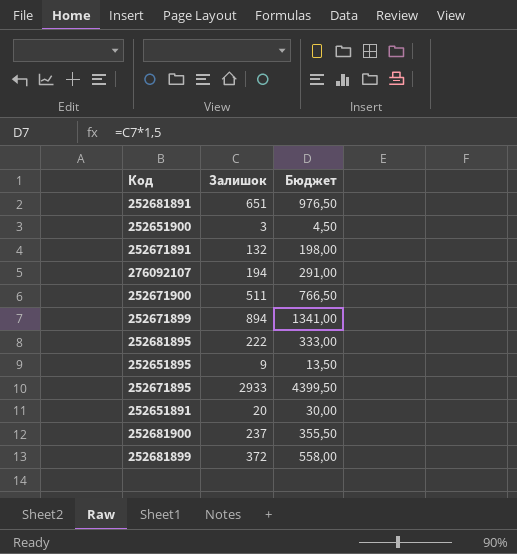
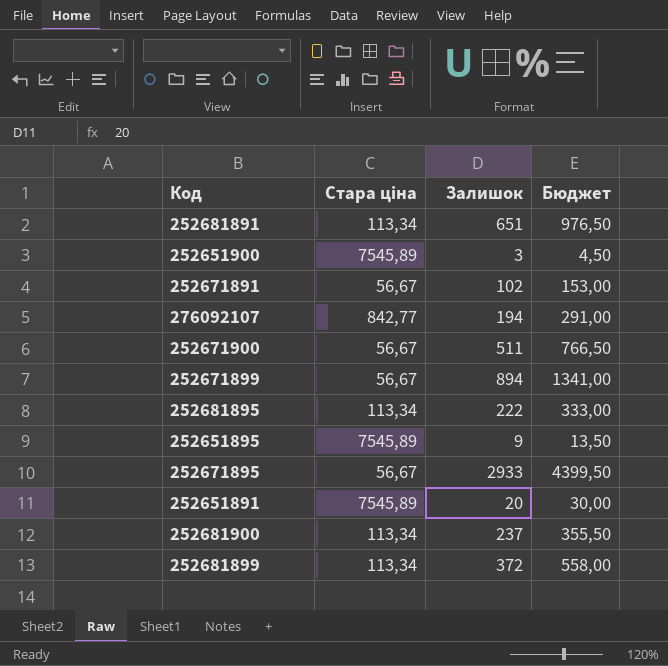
column Стара ціна | position: none -> 2
252671891 | Залишок: 132 -> 102
252671891 | Бюджет: 198,00 -> 153,00

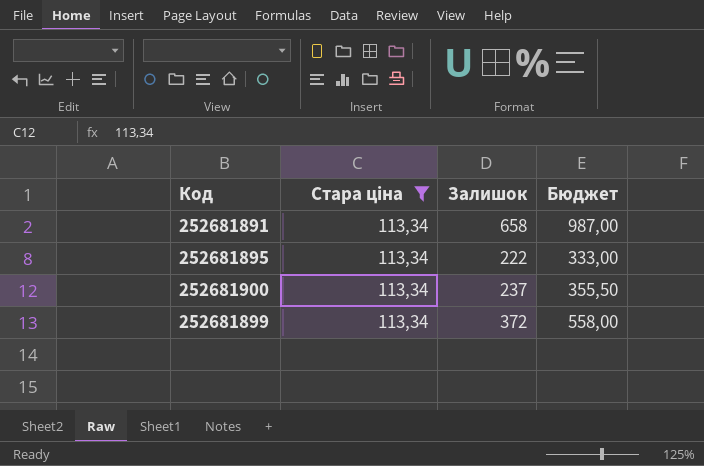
filter: none -> Стара ціна = 113,34
252681891 | Залишок: 651 -> 658
252681891 | Бюджет: 976,50 -> 987,00

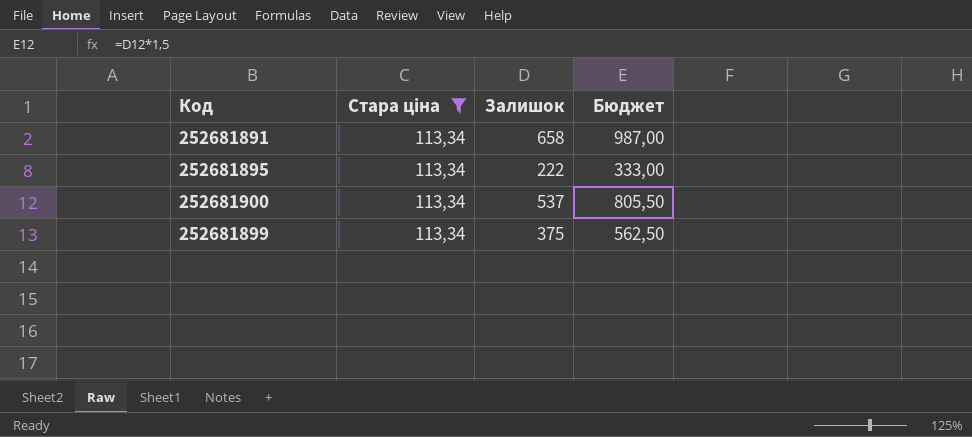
252681900 | Залишок: 237 -> 537
252681900 | Бюджет: 355,50 -> 805,50
252681899 | Залишок: 372 -> 375
252681899 | Бюджет: 558,00 -> 562,50

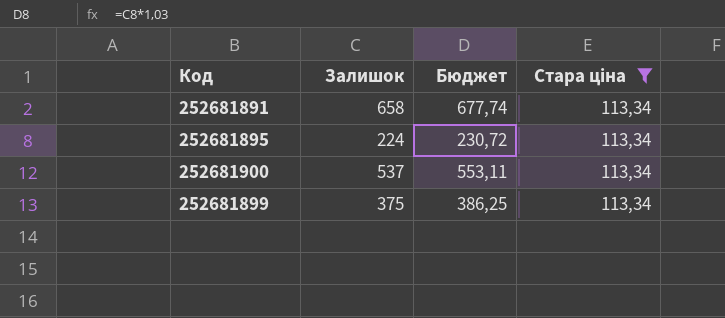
column Бюджет | formula: [Залишок] * 1,5 -> [Залишок] * 1,03
column Стара ціна | position: 2 -> 4
252681895 | Залишок: 222 -> 224

